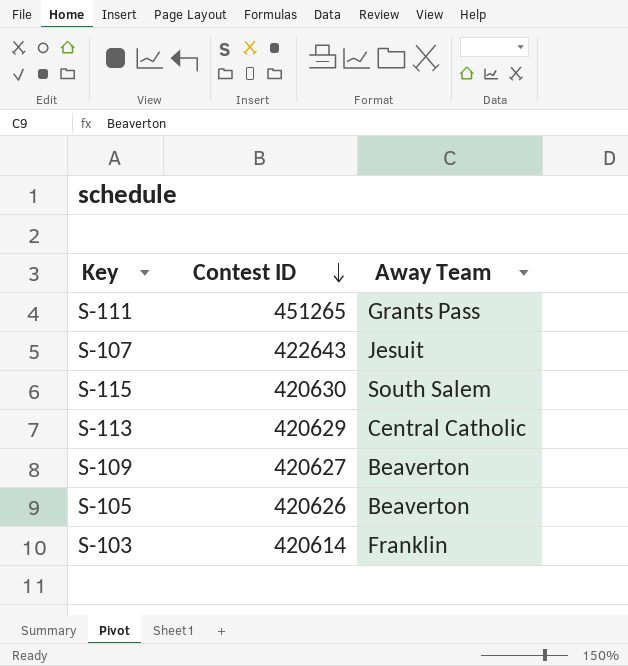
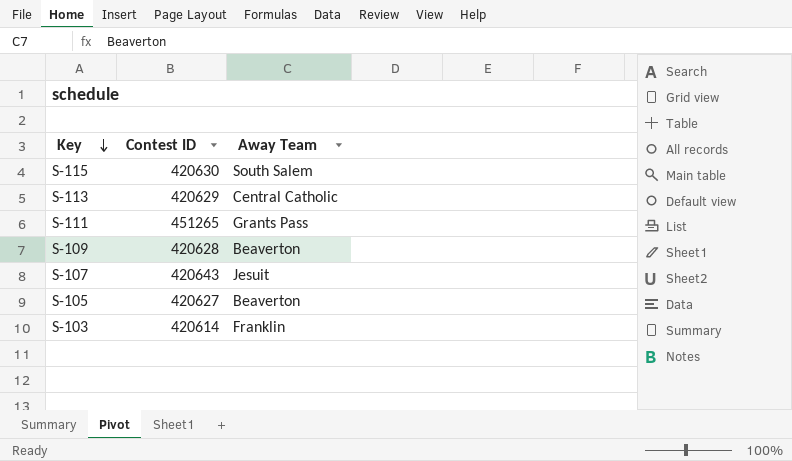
row order: Contest ID descending -> Key descending
S-109 | Contest ID: 420627 -> 420628
S-107 | Contest ID: 422643 -> 420643
S-105 | Contest ID: 420626 -> 420627

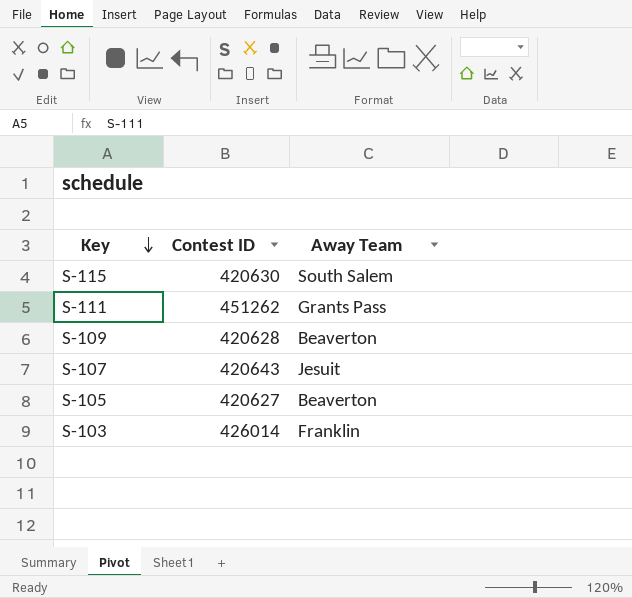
row S-113: 420629 | Central Catholic -> none
S-111 | Contest ID: 451265 -> 451262
S-103 | Contest ID: 420614 -> 426014

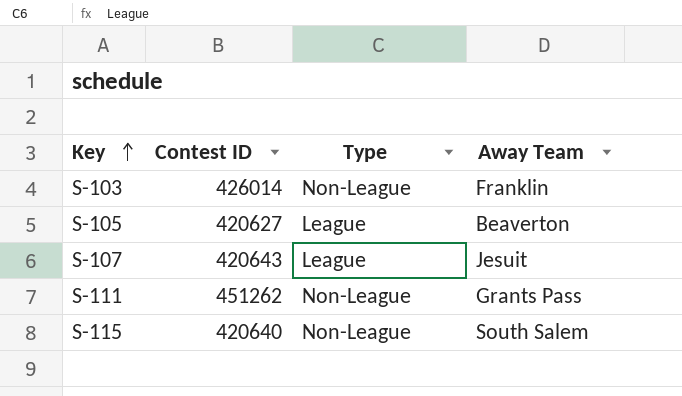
row order: Key descending -> Key ascending
column Type | position: none -> 3
row S-109: 420628 | Beaverton -> none
S-115 | Contest ID: 420630 -> 420640

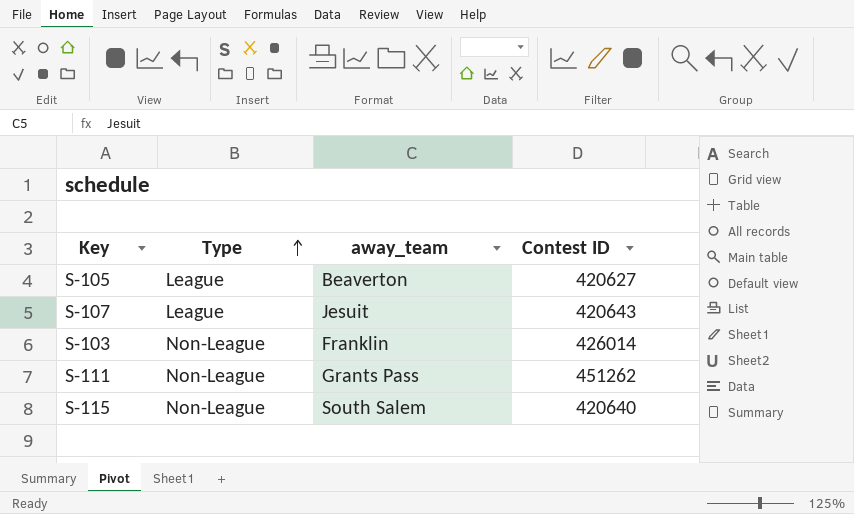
row order: Key ascending -> Type ascending
column name: Away Team -> away_team
column Contest ID | position: 2 -> 4

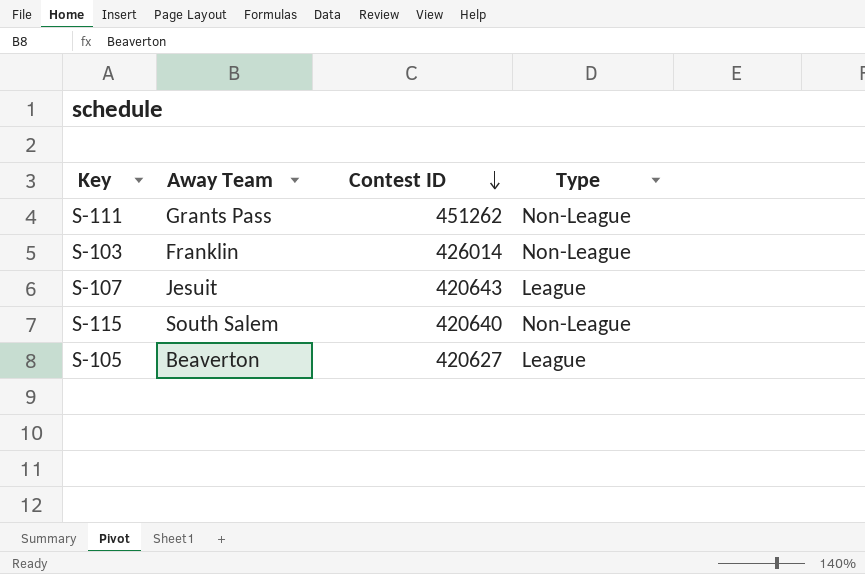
row order: Type ascending -> Contest ID descending
column name: away_team -> Away Team
column Type | position: 2 -> 4

